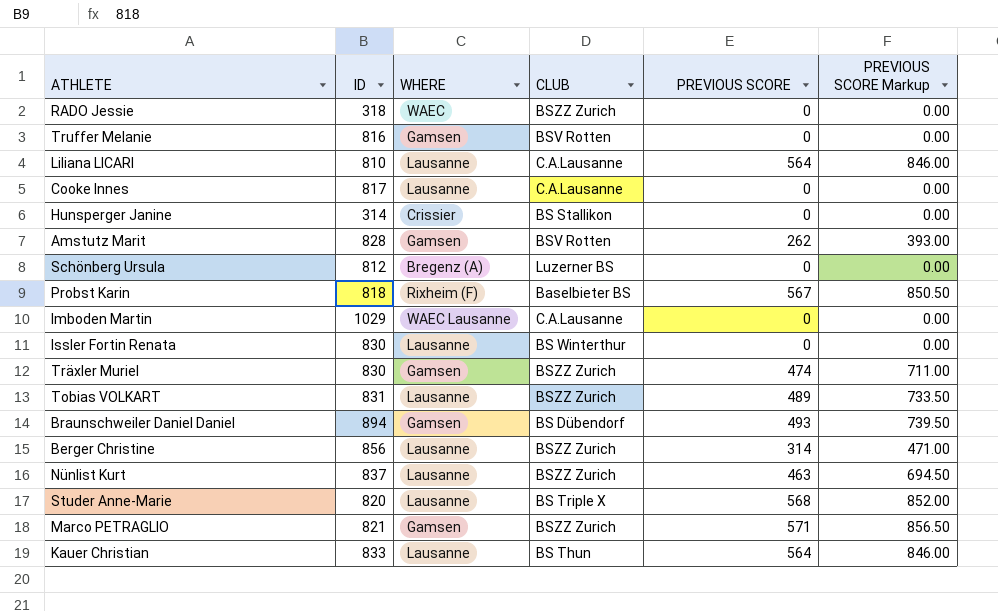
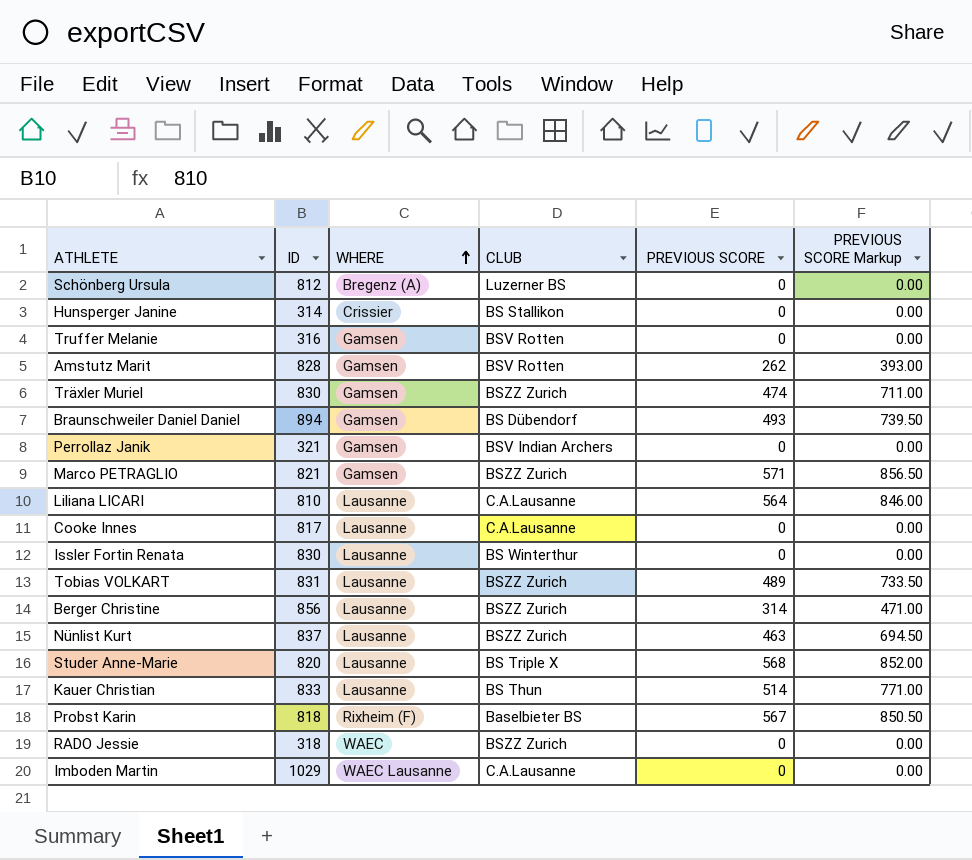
row order: none -> WHERE ascending
Truffer Melanie | ID: 816 -> 316
row Perrollaz Janik: none -> 321 | Gamsen | BSV Indian Archers | 0 | 0.00
Kauer Christian | PREVIOUS SCORE: 564 -> 514
Kauer Christian | PREVIOUS SCORE Markup: 846.00 -> 771.00

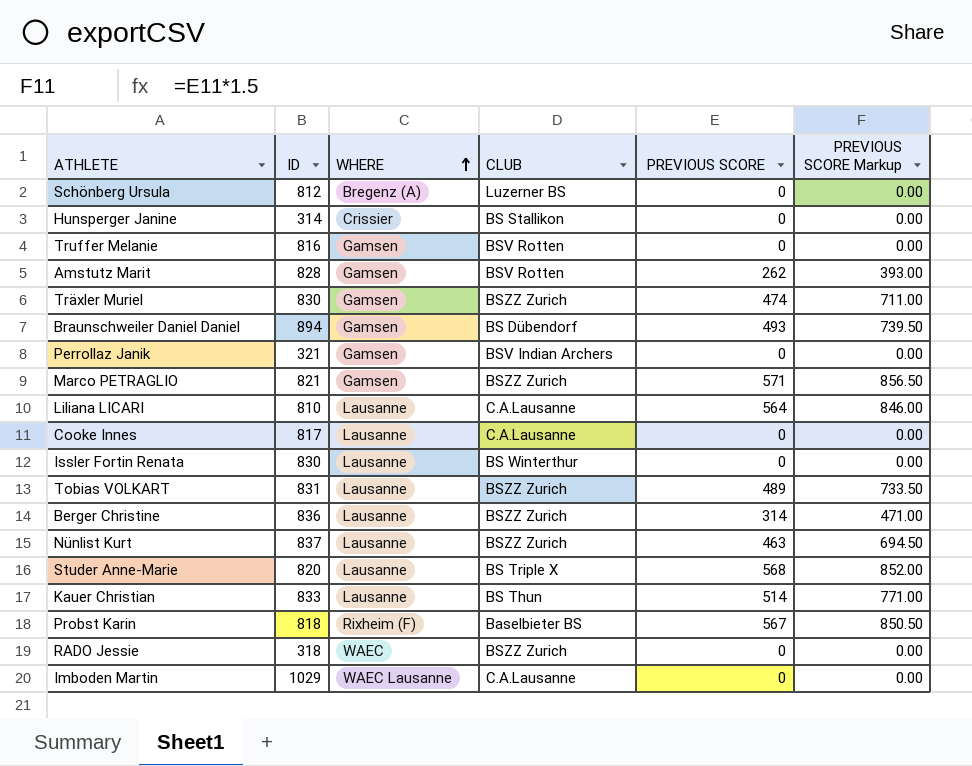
Truffer Melanie | ID: 316 -> 816
Berger Christine | ID: 856 -> 836

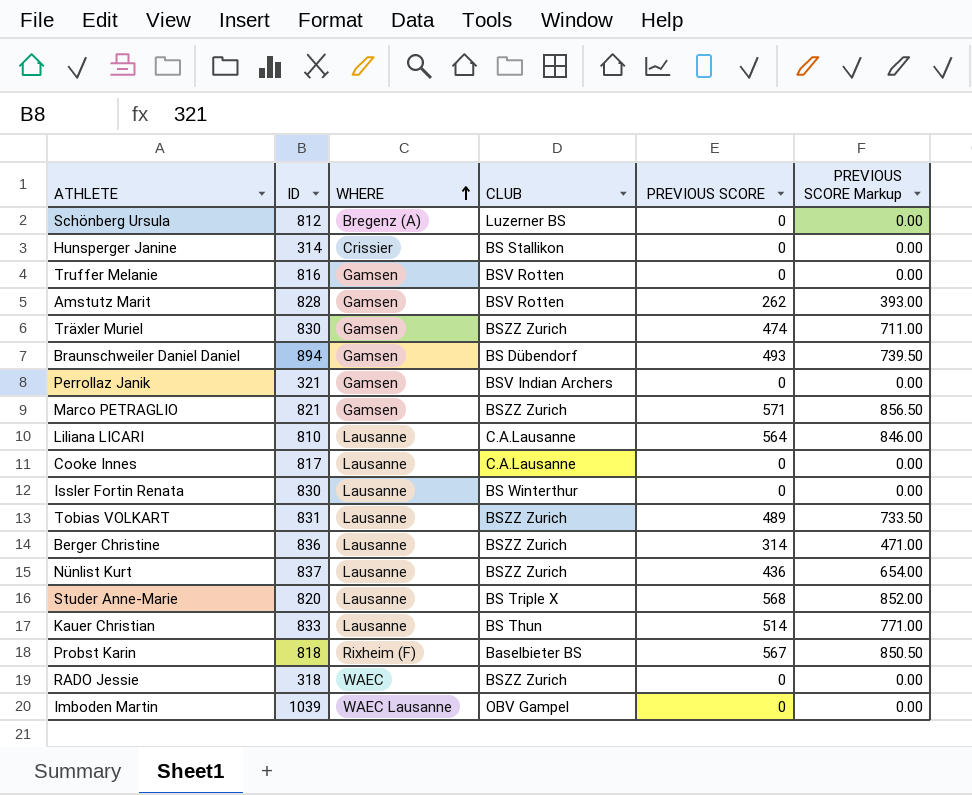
Nünlist Kurt | PREVIOUS SCORE: 463 -> 436
Nünlist Kurt | PREVIOUS SCORE Markup: 694.50 -> 654.00
Imboden Martin | ID: 1029 -> 1039
Imboden Martin | CLUB: C.A.Lausanne -> OBV Gampel

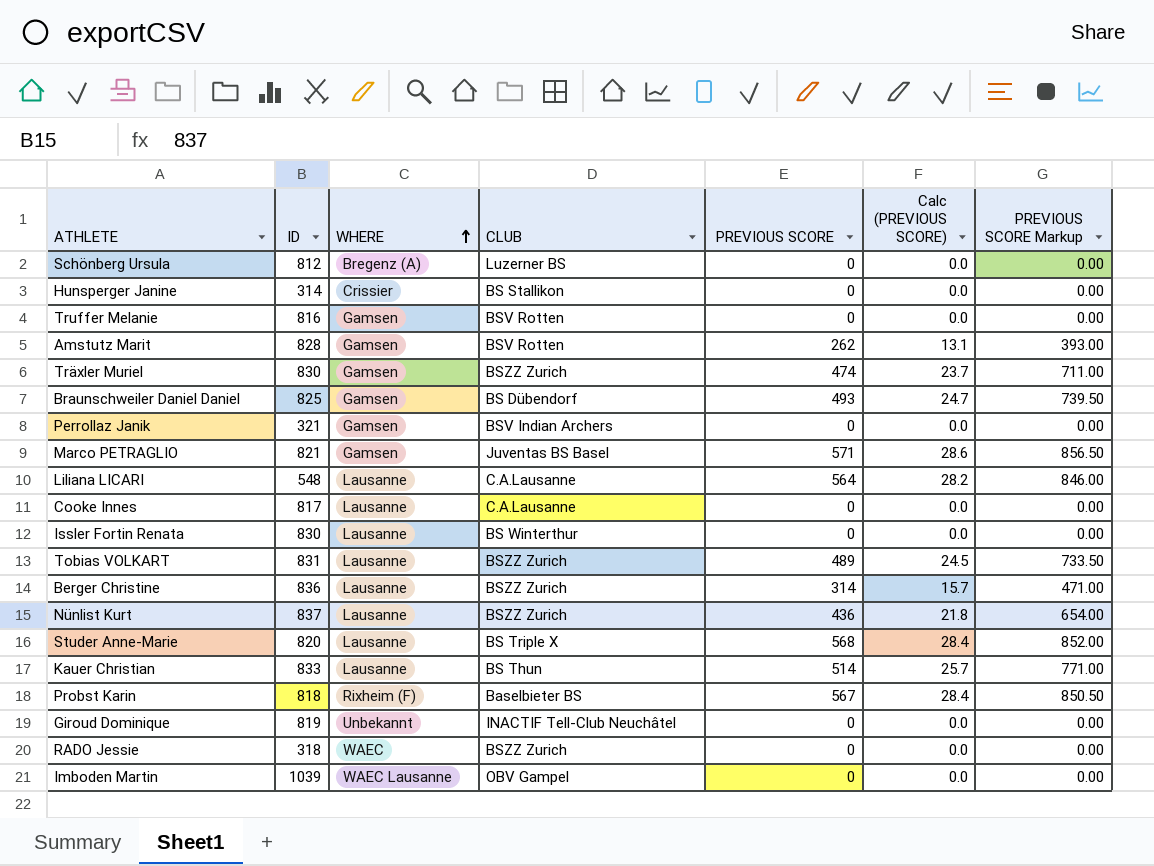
column Calc (PREVIOUS SCORE) | formula: none -> [PREVIOUS SCORE] * 0.05
Braunschweiler Daniel Daniel | ID: 894 -> 825
Marco PETRAGLIO | CLUB: BSZZ Zurich -> Juventas BS Basel
Liliana LICARI | ID: 810 -> 548
row Giroud Dominique: none -> 819 | Unbekannt | INACTIF Tell-Club Neuchâtel | 0 | 0.0 | 0.00

